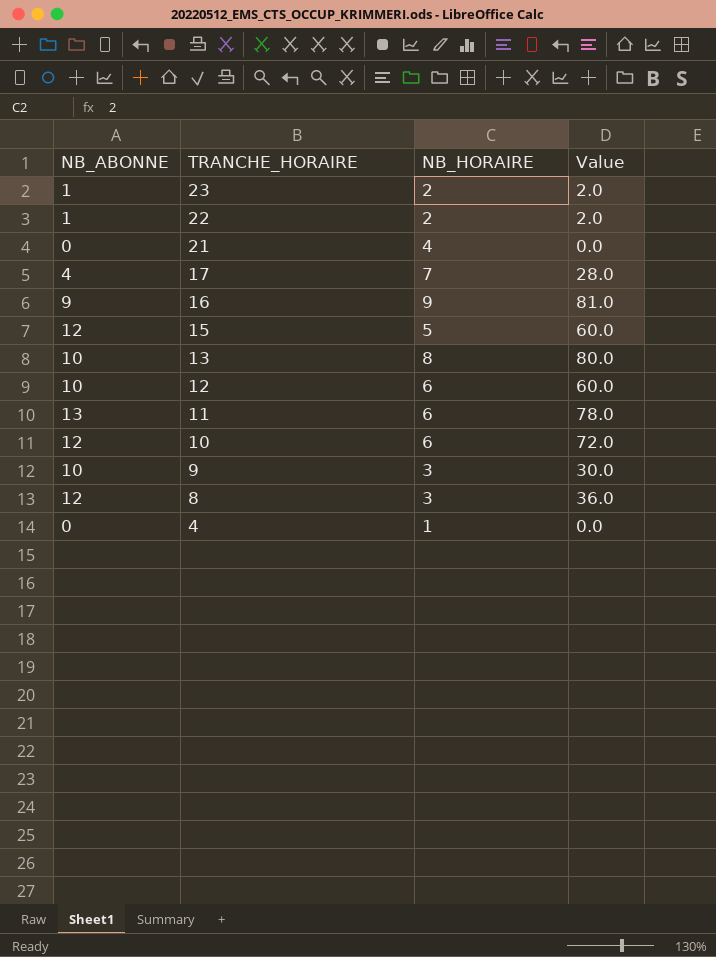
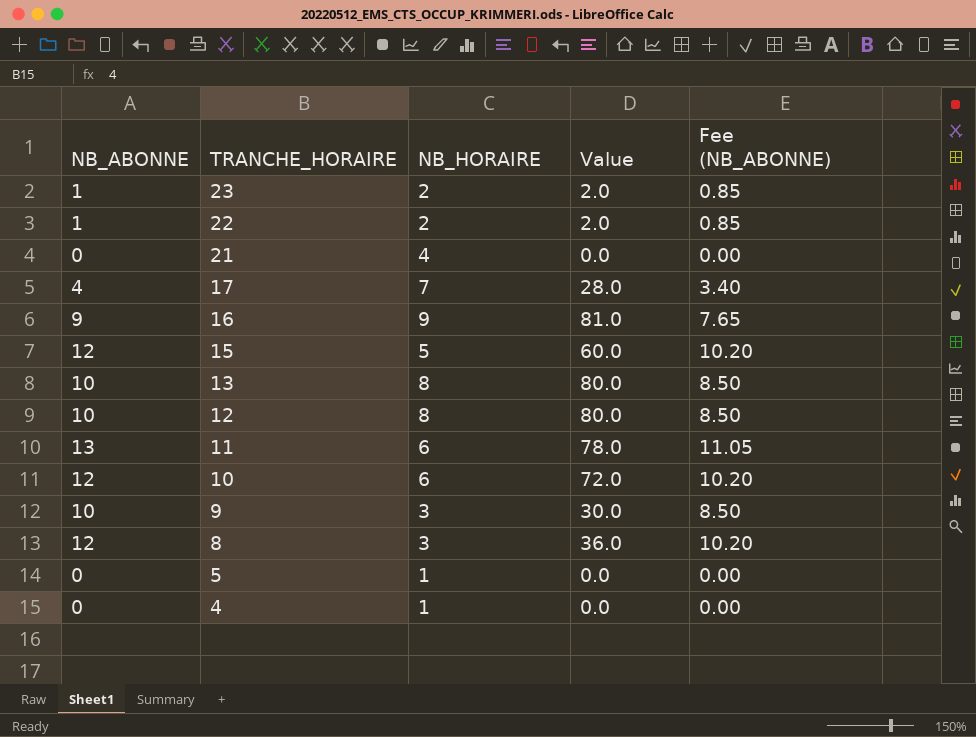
column Fee (NB_ABONNE) | formula: none -> [NB_ABONNE] * 0.85
12 | NB_HORAIRE: 6 -> 8
12 | Value: 60.0 -> 80.0
row 5: none -> 0 | 1 | 0.0 | 0.00

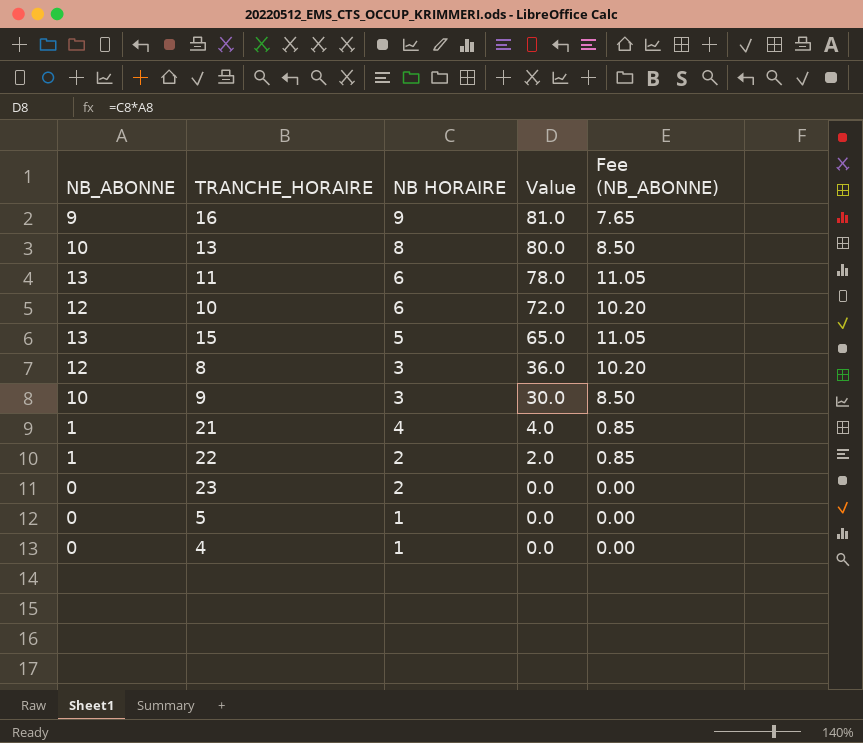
row order: TRANCHE_HORAIRE descending -> Value descending
column name: NB_HORAIRE -> NB HORAIRE
row 17: 4 | 7 | 28.0 | 3.40 -> none
row 12: 10 | 8 | 80.0 | 8.50 -> none
15 | NB_ABONNE: 12 -> 13
15 | Value: 60.0 -> 65.0
15 | Fee (NB_ABONNE): 10.20 -> 11.05
21 | NB_ABONNE: 0 -> 1
21 | Value: 0.0 -> 4.0
21 | Fee (NB_ABONNE): 0.00 -> 0.85
23 | NB_ABONNE: 1 -> 0
23 | Value: 2.0 -> 0.0
23 | Fee (NB_ABONNE): 0.85 -> 0.00

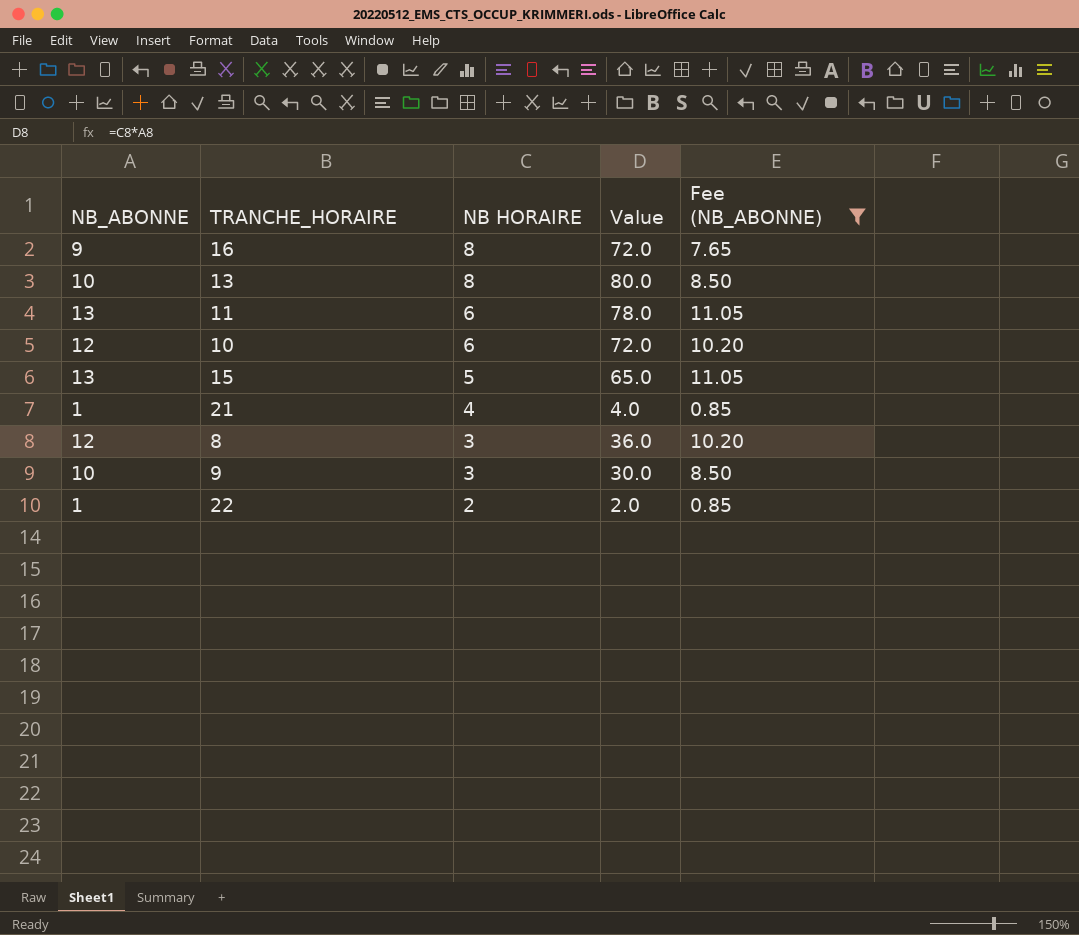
filter: none -> Fee (NB_ABONNE) != 0.00
row order: Value descending -> NB HORAIRE descending
16 | NB HORAIRE: 9 -> 8
16 | Value: 81.0 -> 72.0

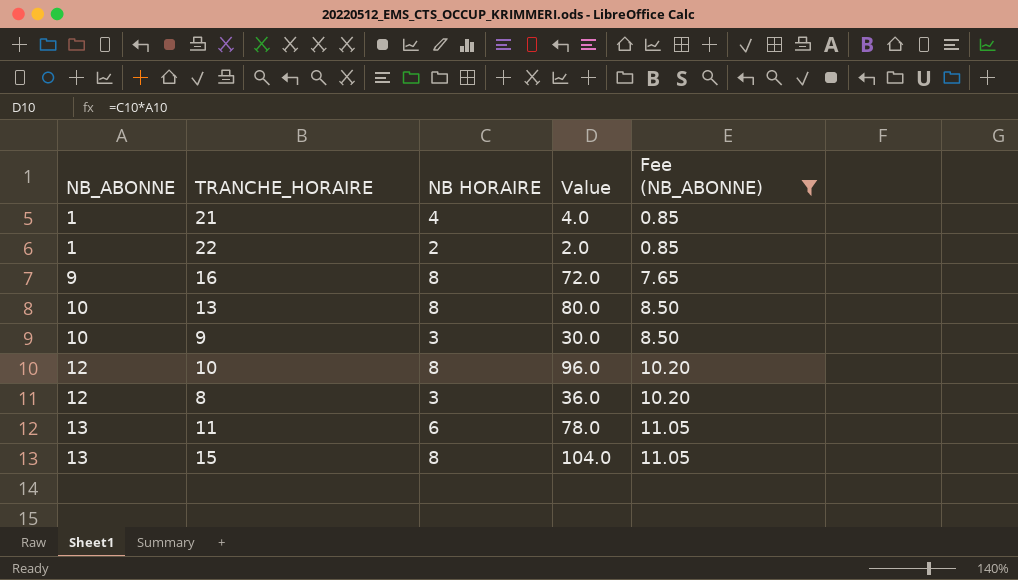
row order: NB HORAIRE descending -> NB_ABONNE ascending
10 | NB HORAIRE: 6 -> 8
10 | Value: 72.0 -> 96.0
15 | NB HORAIRE: 5 -> 8
15 | Value: 65.0 -> 104.0

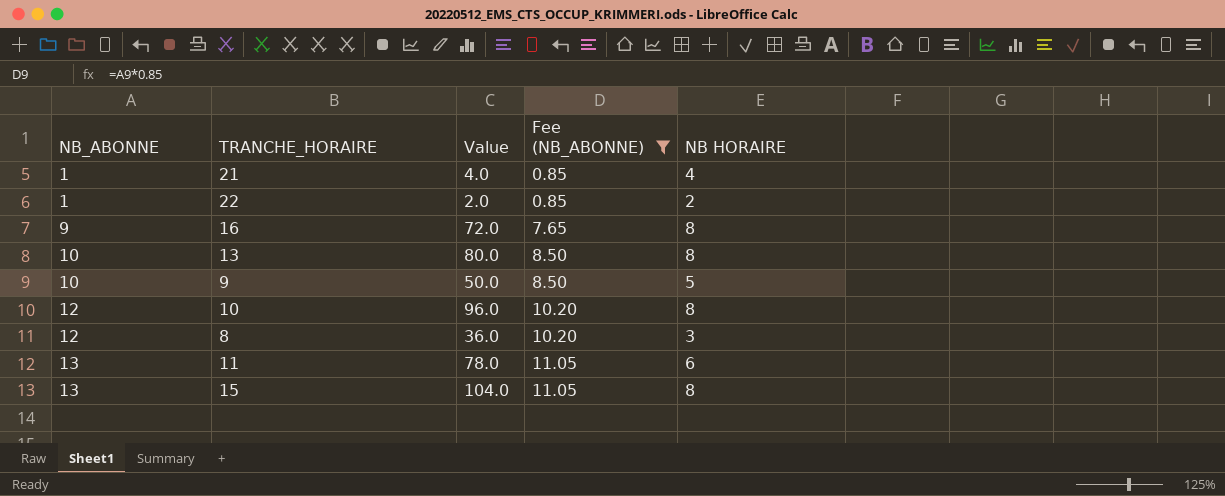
column NB HORAIRE | position: 3 -> 5
9 | Value: 30.0 -> 50.0
9 | NB HORAIRE: 3 -> 5

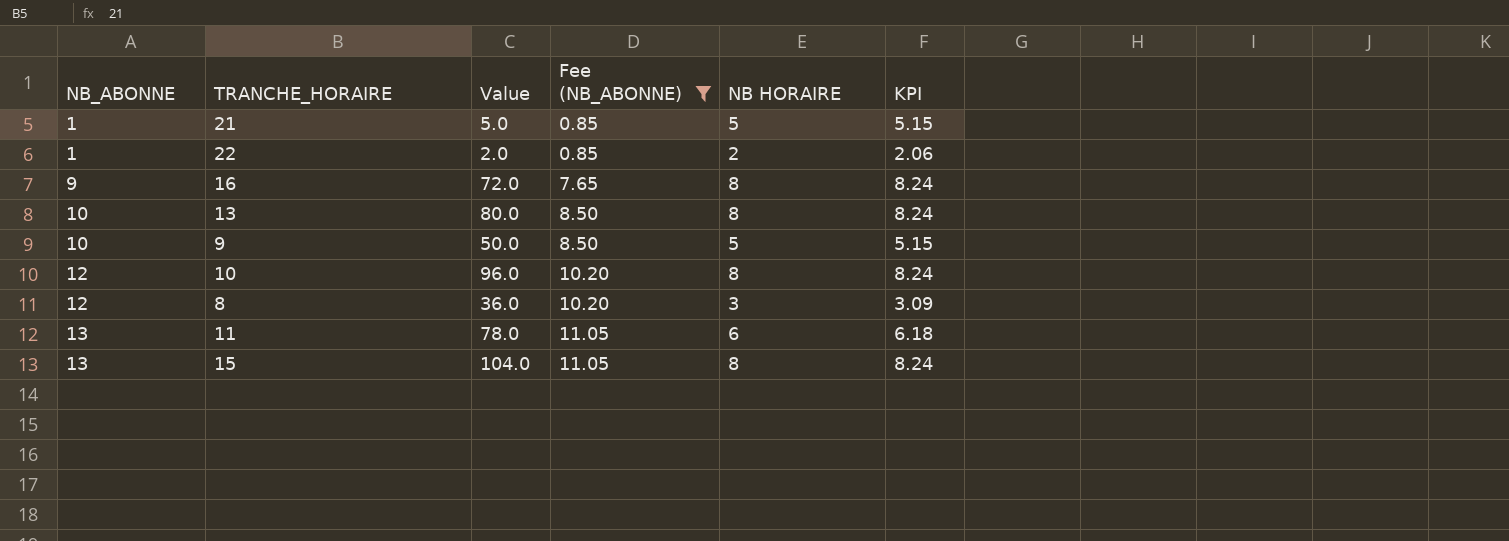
column KPI | formula: none -> [NB HORAIRE] * 1.03
21 | Value: 4.0 -> 5.0
21 | NB HORAIRE: 4 -> 5

